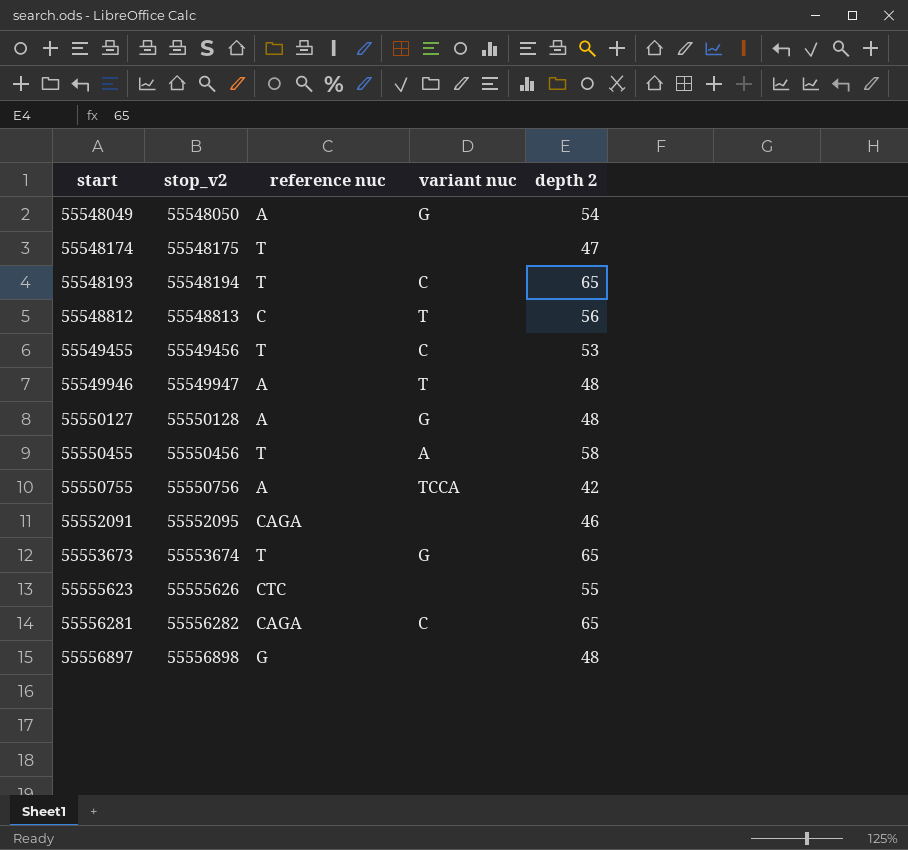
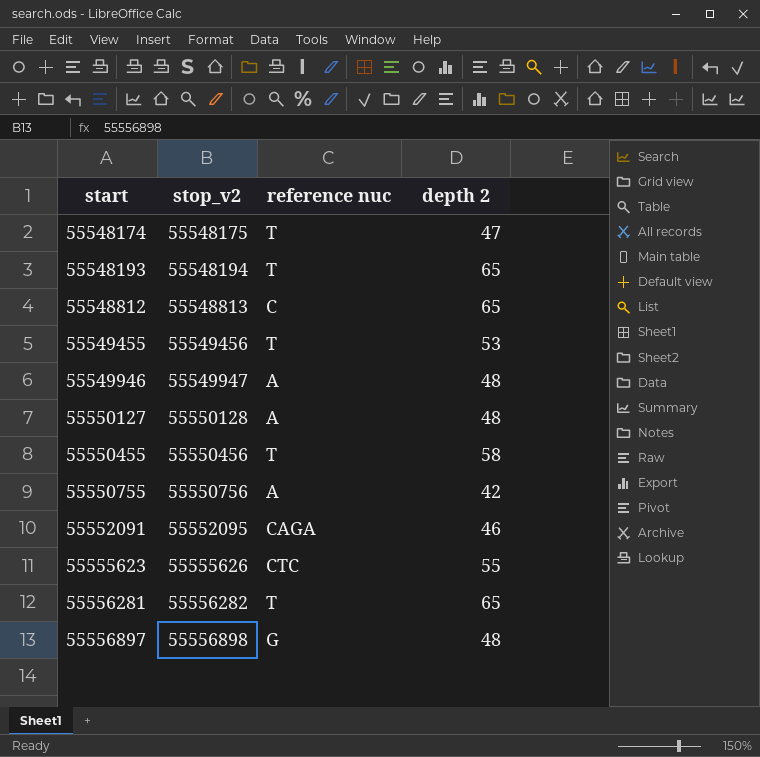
column variant nuc | position: 4 -> none
row 55548049: 55548050 | A | G | 54 -> none
row 55553673: 55553674 | T | G | 65 -> none
55548812 | depth 2: 56 -> 65
55556281 | reference nuc: CAGA -> T

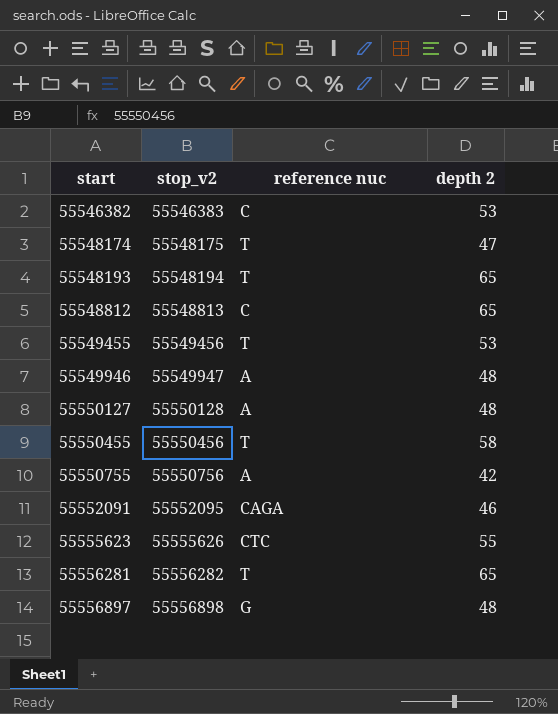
row 55546382: none -> 55546383 | C | 53

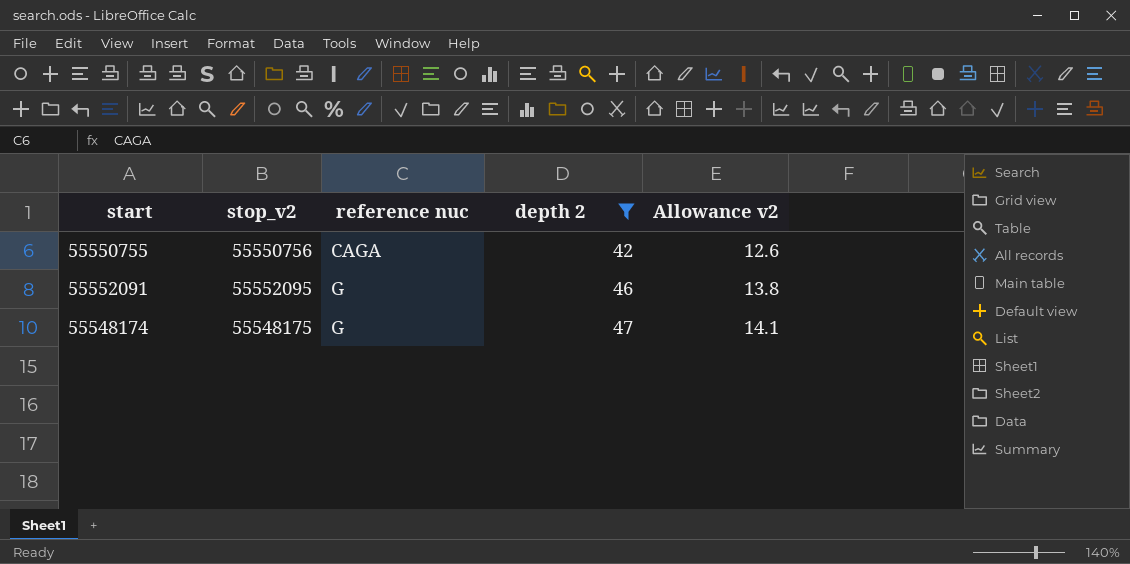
filter: none -> depth 2 <= 47
row order: start ascending -> reference nuc ascending
column Allowance v2 | formula: none -> [depth 2] * 0.3
55550755 | reference nuc: A -> CAGA
55552091 | reference nuc: CAGA -> G
55548174 | reference nuc: T -> G

